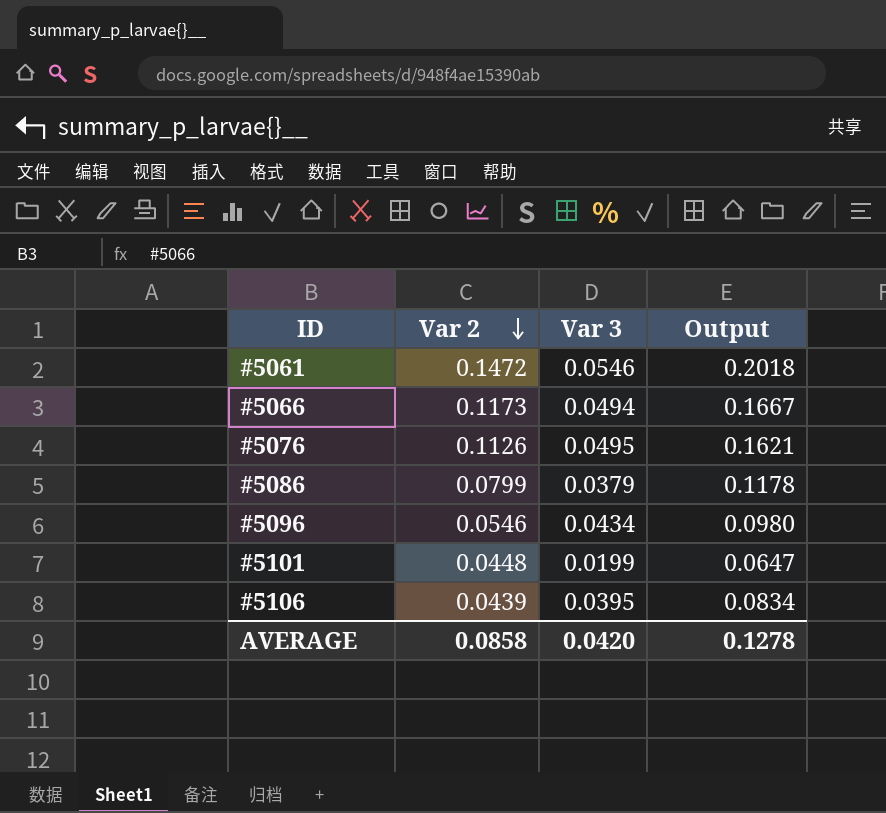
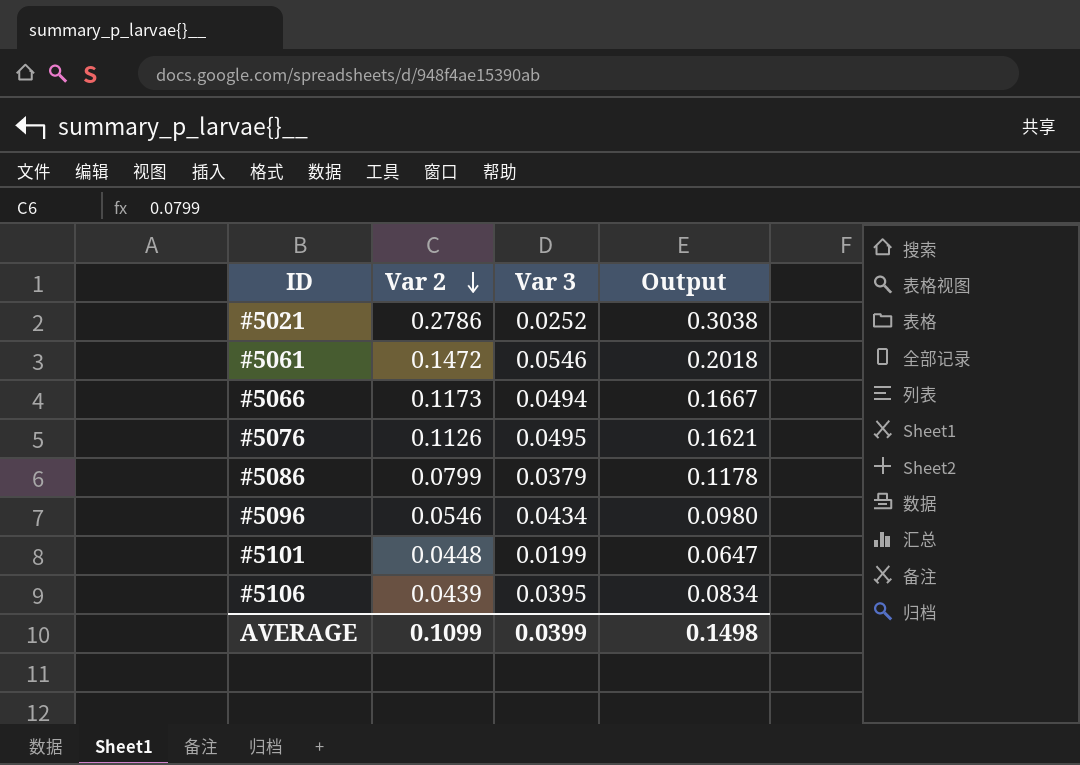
row #5021: none -> 0.2786 | 0.0252 | 0.3038
AVERAGE | Var 2: 0.0858 -> 0.1099
AVERAGE | Var 3: 0.0420 -> 0.0399
AVERAGE | Output: 0.1278 -> 0.1498

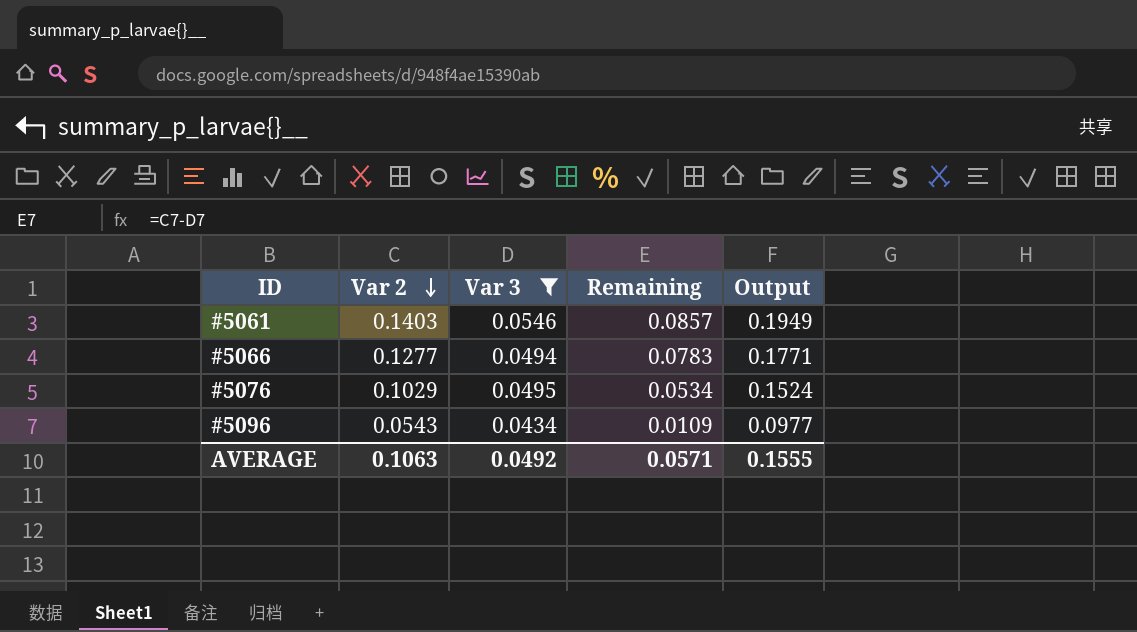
filter: none -> Var 3 >= 0.0434
column Remaining | formula: none -> [Var 2] - [Var 3]
#5061 | Var 2: 0.1472 -> 0.1403
#5061 | Output: 0.2018 -> 0.1949
#5066 | Var 2: 0.1173 -> 0.1277
#5066 | Output: 0.1667 -> 0.1771
#5076 | Var 2: 0.1126 -> 0.1029
#5076 | Output: 0.1621 -> 0.1524
#5096 | Var 2: 0.0546 -> 0.0543
#5096 | Output: 0.0980 -> 0.0977
AVERAGE | Var 2: 0.1099 -> 0.1063
AVERAGE | Var 3: 0.0399 -> 0.0492
AVERAGE | Output: 0.1498 -> 0.1555

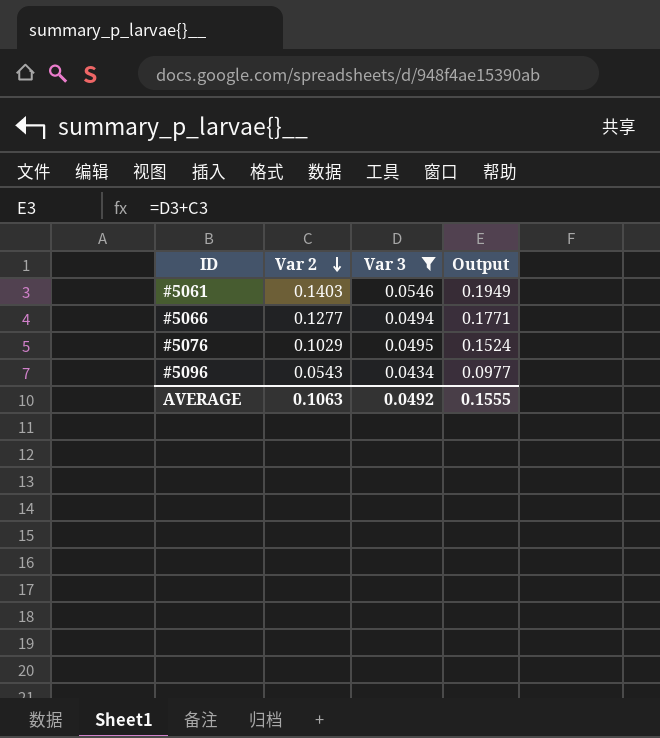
column Remaining | formula: [Var 2] - [Var 3] -> none

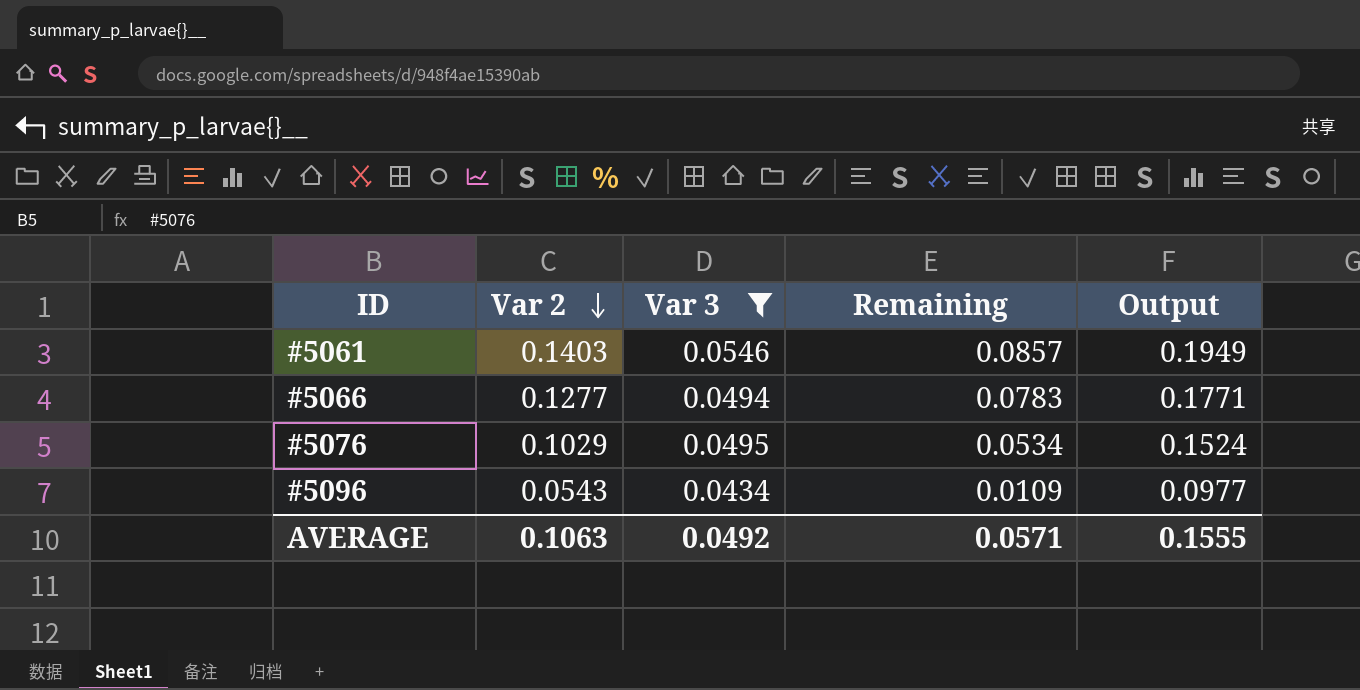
column Remaining | formula: none -> [Var 2] - [Var 3]

